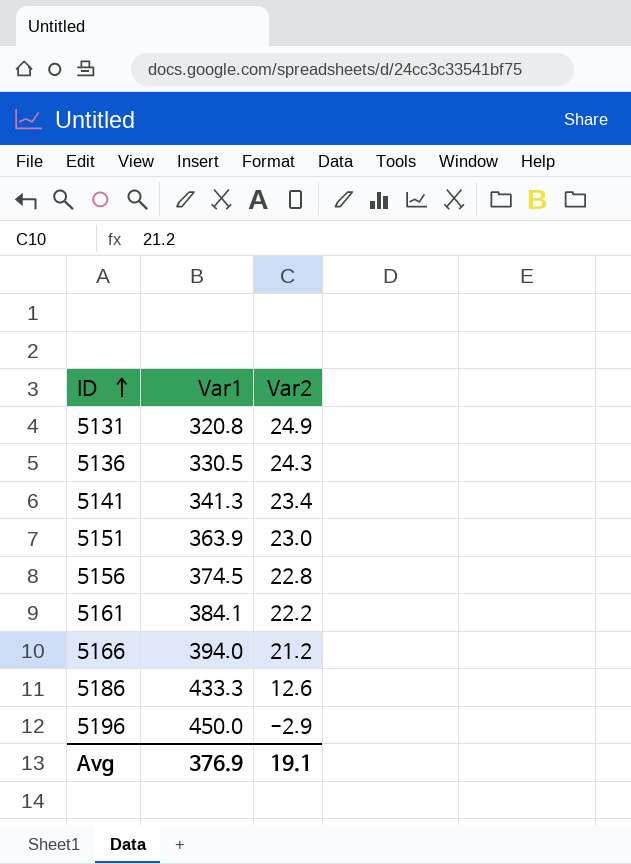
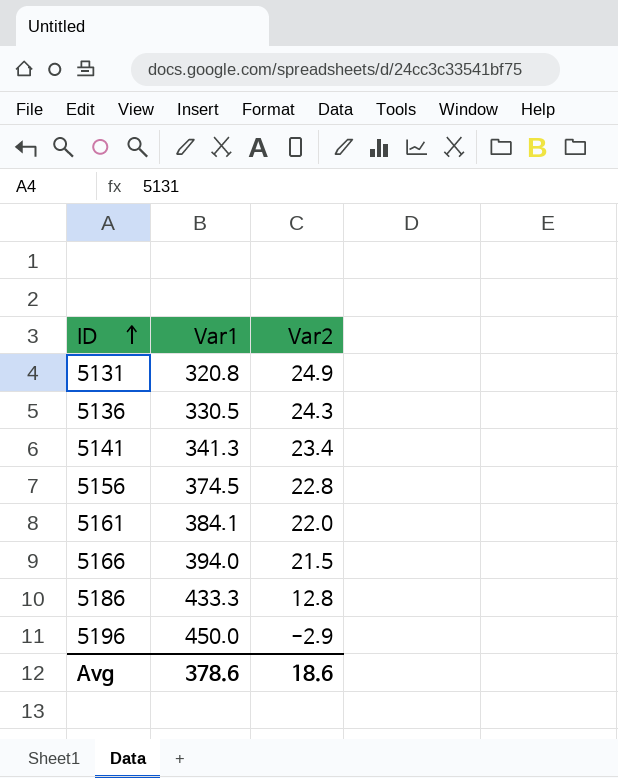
row 5151: 363.9 | 23.0 -> none
5161 | Var2: 22.2 -> 22.0
5166 | Var2: 21.2 -> 21.5
5186 | Var2: 12.6 -> 12.8
Avg | Var1: 376.9 -> 378.6
Avg | Var2: 19.1 -> 18.6

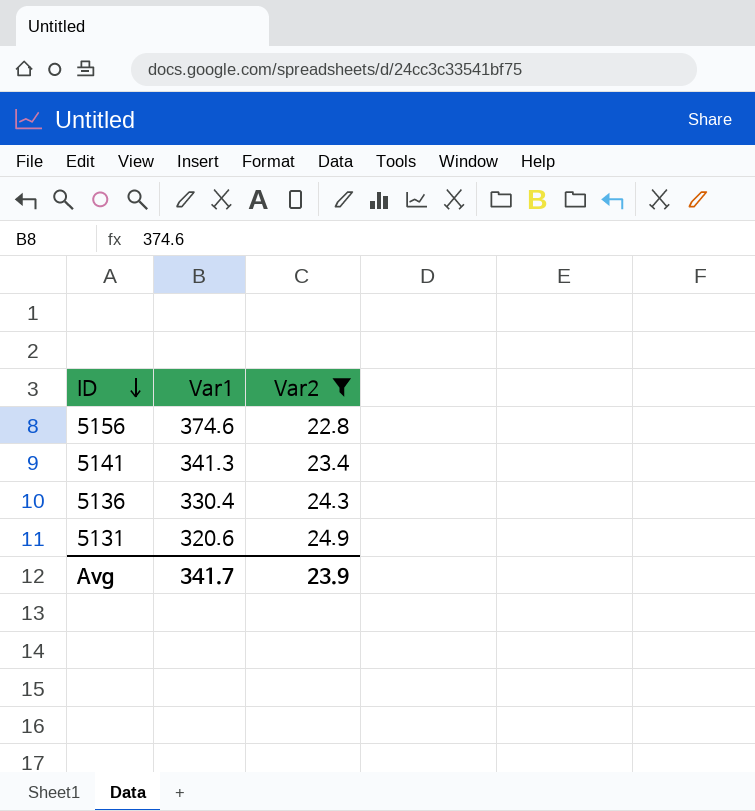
filter: none -> Var2 >= 22.8
row order: ID ascending -> ID descending
5156 | Var1: 374.5 -> 374.6
5136 | Var1: 330.5 -> 330.4
5131 | Var1: 320.8 -> 320.6
Avg | Var1: 378.6 -> 341.7
Avg | Var2: 18.6 -> 23.9

